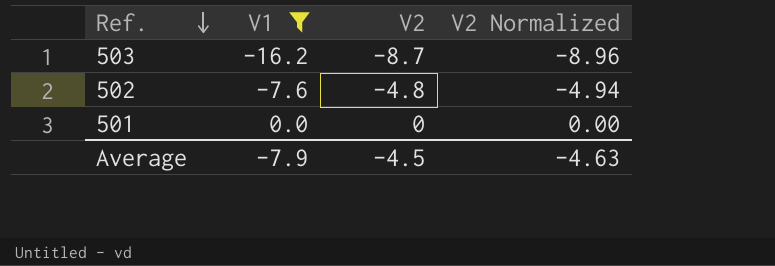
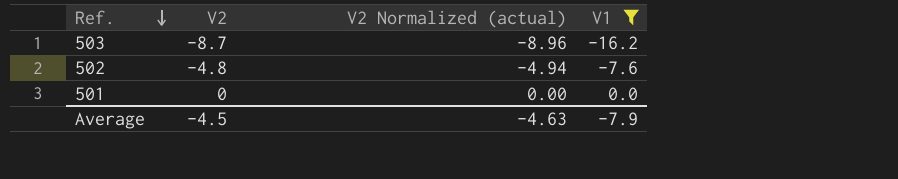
column name: V2 Normalized -> V2 Normalized (actual)
column V1 | position: 2 -> 4

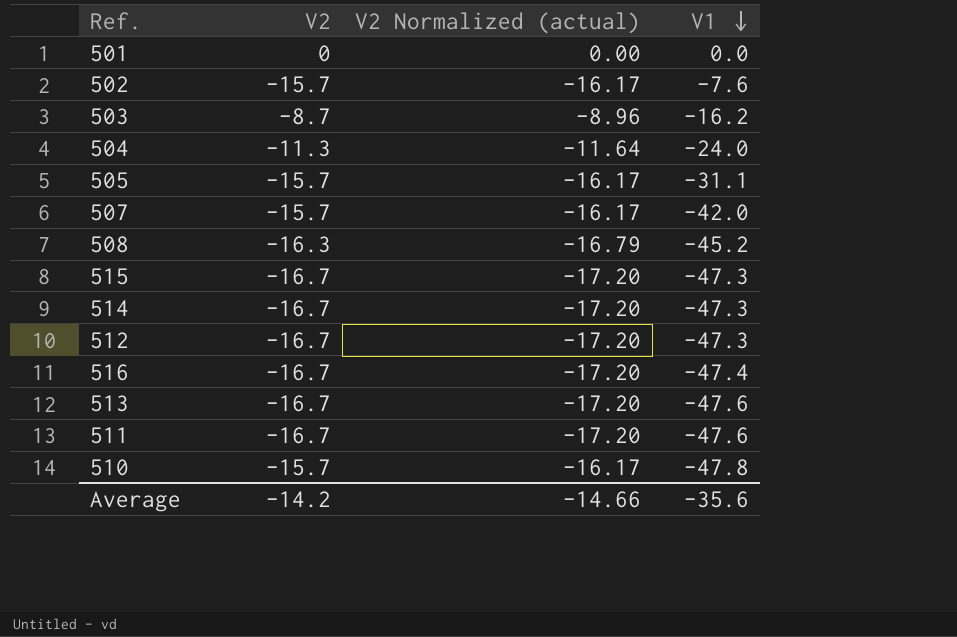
filter: V1 >= -16.2 -> none
row order: Ref. descending -> V1 descending
502 | V2: -4.8 -> -15.7
502 | V2 Normalized (actual): -4.94 -> -16.17
Average | V2: -4.5 -> -14.2
Average | V2 Normalized (actual): -4.63 -> -14.66
Average | V1: -7.9 -> -35.6

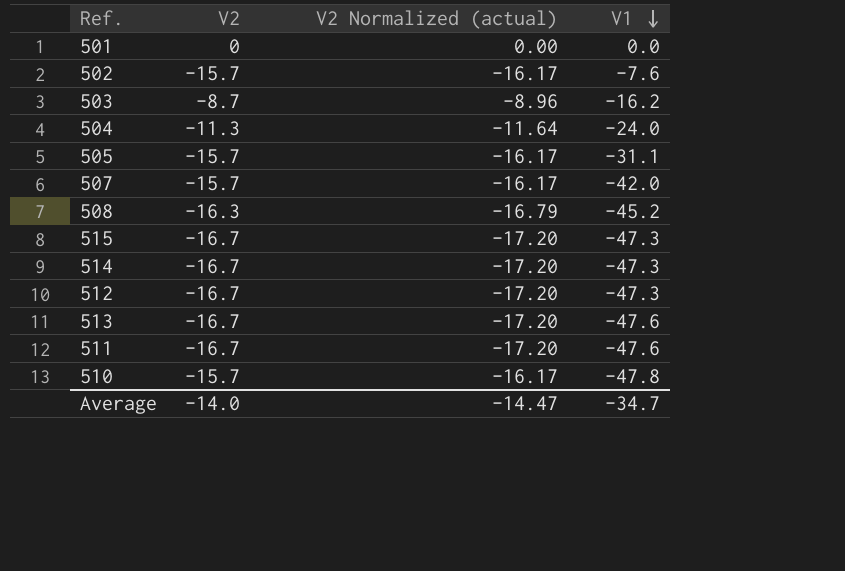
row 516: -16.7 | -17.20 | -47.4 -> none
Average | V2: -14.2 -> -14.0
Average | V2 Normalized (actual): -14.66 -> -14.47
Average | V1: -35.6 -> -34.7

